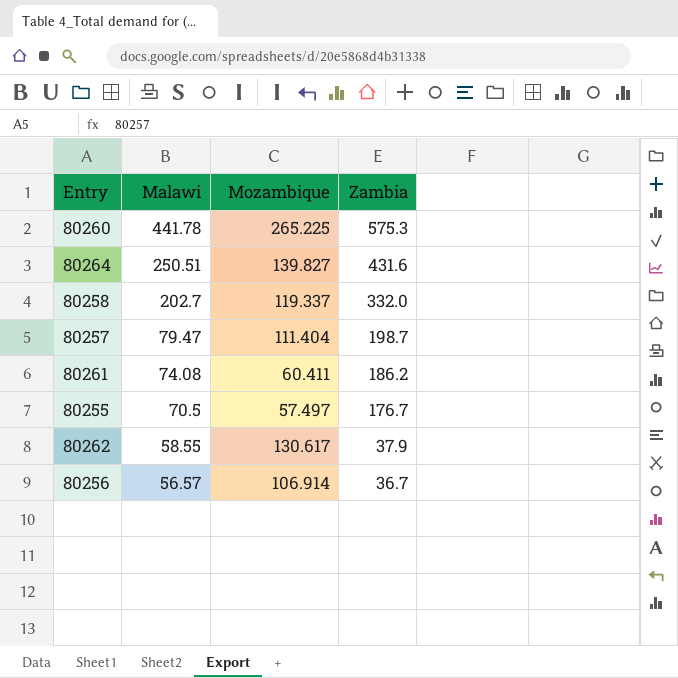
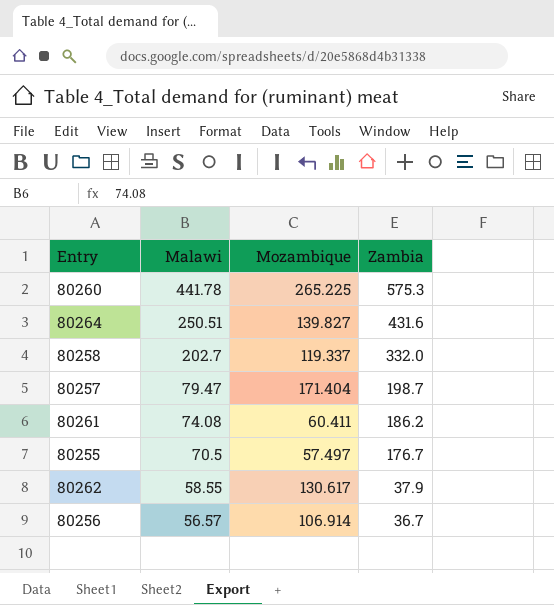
80257 | Mozambique: 111.404 -> 171.404

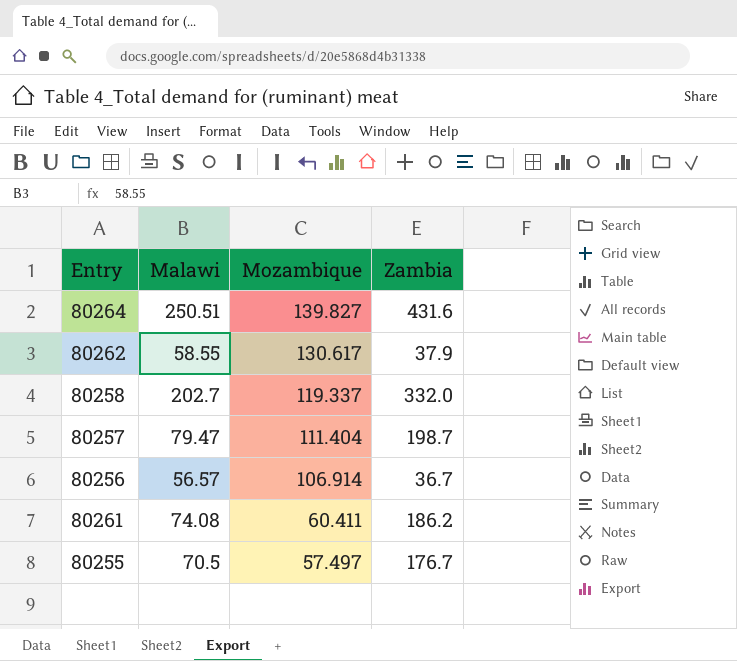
row order: Malawi descending -> Mozambique descending
row 80260: 441.78 | 265.225 | 575.3 -> none
80257 | Mozambique: 171.404 -> 111.404

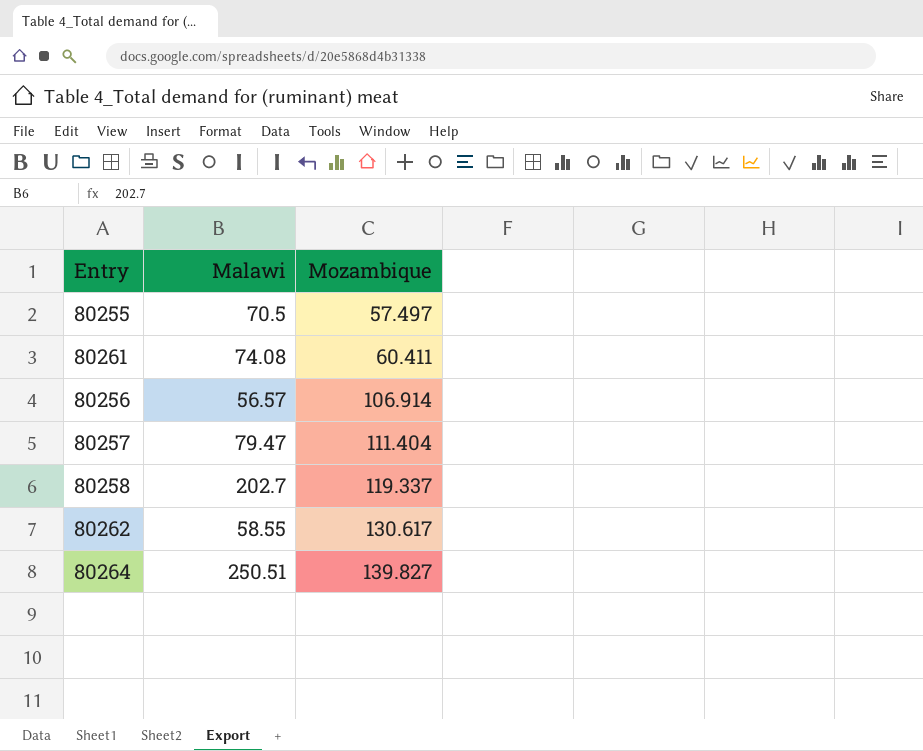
row order: Mozambique descending -> Mozambique ascending
column Zambia | position: 4 -> none

